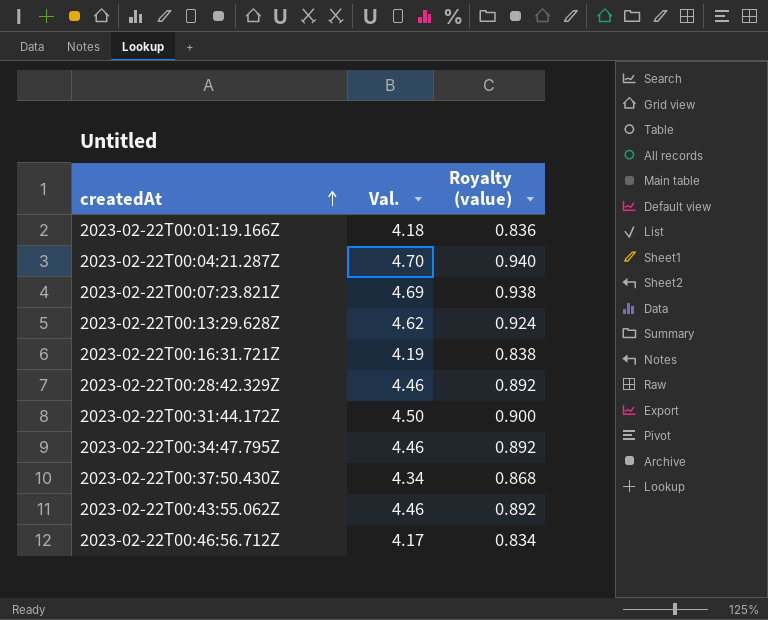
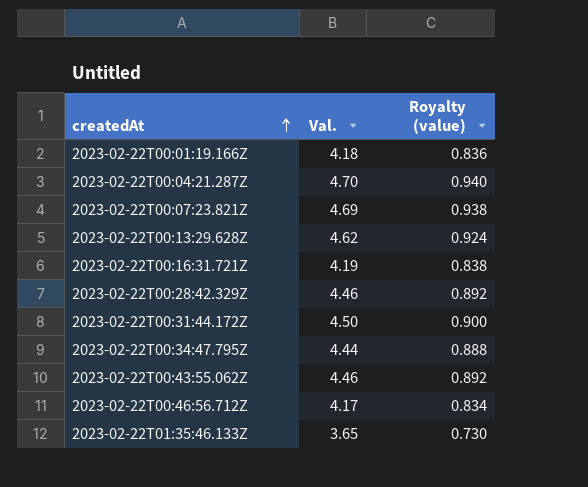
row 2023-02-22T00:37:50.430Z: 4.34 | 0.868 -> none
2023-02-22T00:34:47.795Z | Val.: 4.46 -> 4.44
2023-02-22T00:34:47.795Z | Royalty (value): 0.892 -> 0.888
row 2023-02-22T01:35:46.133Z: none -> 3.65 | 0.730

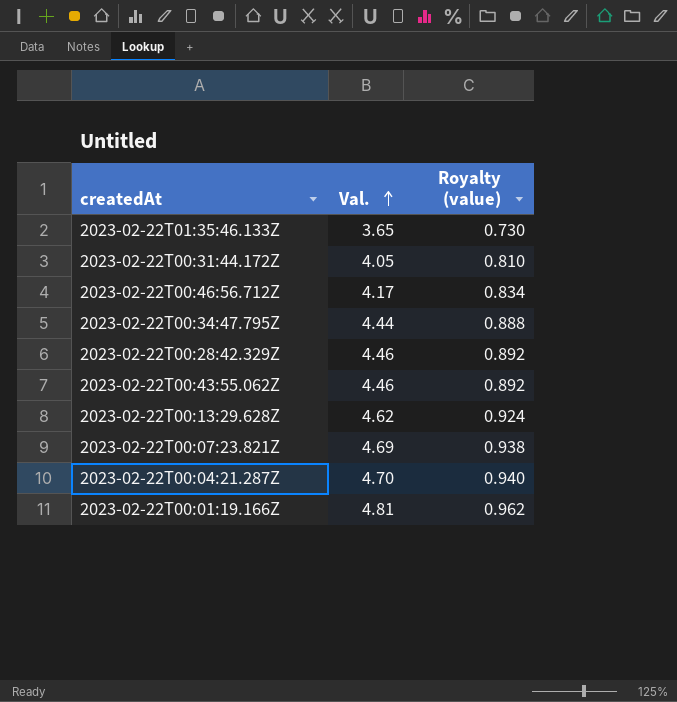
row order: createdAt ascending -> Val. ascending
row 2023-02-22T00:16:31.721Z: 4.19 | 0.838 -> none
2023-02-22T00:31:44.172Z | Val.: 4.50 -> 4.05
2023-02-22T00:31:44.172Z | Royalty (value): 0.900 -> 0.810
2023-02-22T00:01:19.166Z | Val.: 4.18 -> 4.81
2023-02-22T00:01:19.166Z | Royalty (value): 0.836 -> 0.962

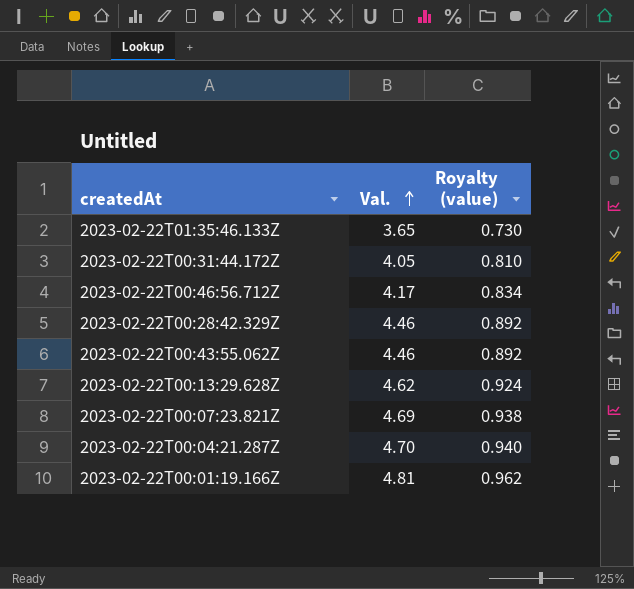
row 2023-02-22T00:34:47.795Z: 4.44 | 0.888 -> none

